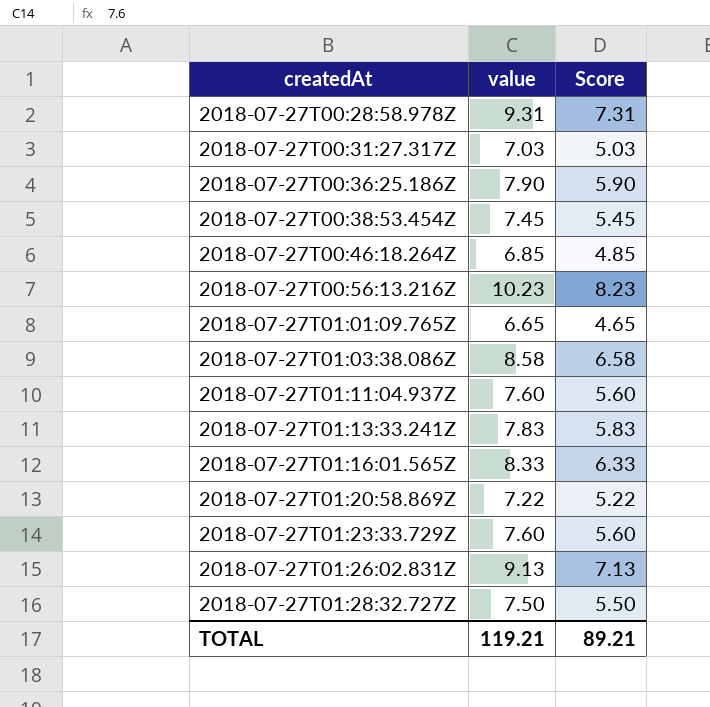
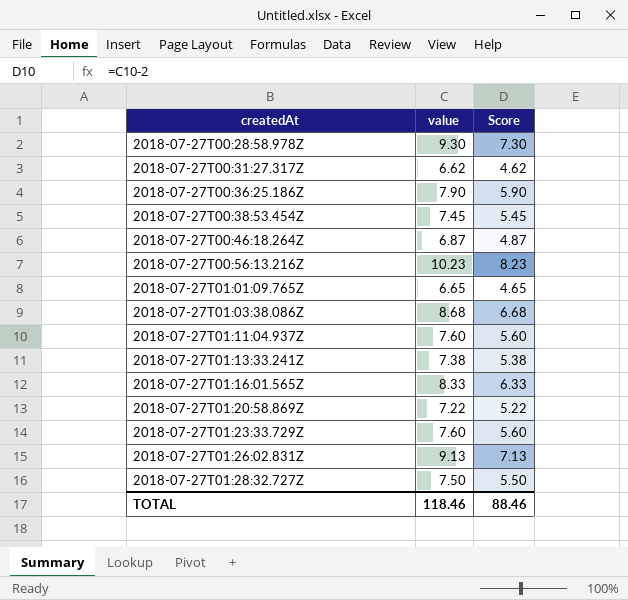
2018-07-27T00:28:58.978Z | value: 9.31 -> 9.30
2018-07-27T00:28:58.978Z | Score: 7.31 -> 7.30
2018-07-27T00:31:27.317Z | value: 7.03 -> 6.62
2018-07-27T00:31:27.317Z | Score: 5.03 -> 4.62
2018-07-27T00:46:18.264Z | value: 6.85 -> 6.87
2018-07-27T00:46:18.264Z | Score: 4.85 -> 4.87
2018-07-27T01:03:38.086Z | value: 8.58 -> 8.68
2018-07-27T01:03:38.086Z | Score: 6.58 -> 6.68
2018-07-27T01:13:33.241Z | value: 7.83 -> 7.38
2018-07-27T01:13:33.241Z | Score: 5.83 -> 5.38
TOTAL | value: 119.21 -> 118.46
TOTAL | Score: 89.21 -> 88.46

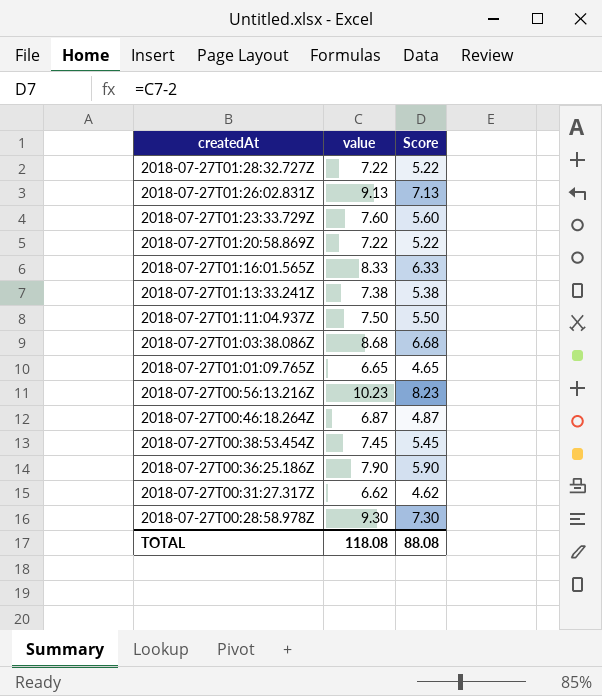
row order: createdAt ascending -> createdAt descending
2018-07-27T01:28:32.727Z | value: 7.50 -> 7.22
2018-07-27T01:28:32.727Z | Score: 5.50 -> 5.22
2018-07-27T01:11:04.937Z | value: 7.60 -> 7.50
2018-07-27T01:11:04.937Z | Score: 5.60 -> 5.50
TOTAL | value: 118.46 -> 118.08
TOTAL | Score: 88.46 -> 88.08

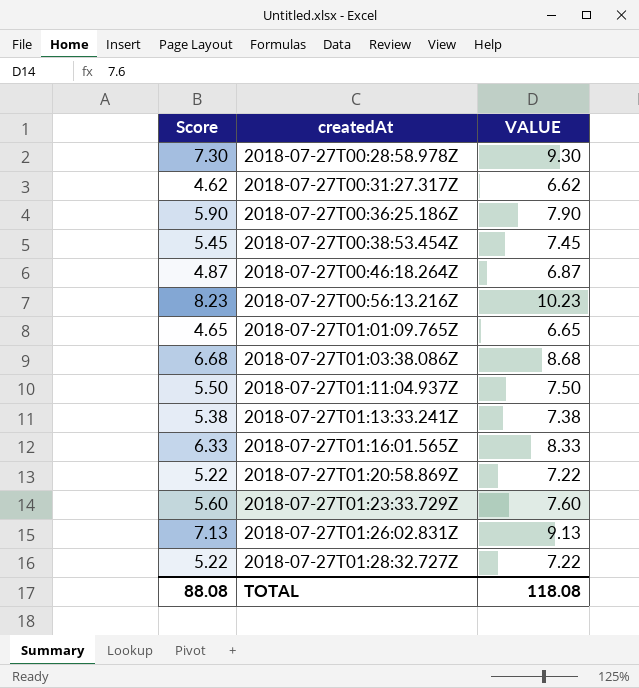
row order: createdAt descending -> createdAt ascending
column Score | position: 3 -> 1
column name: value -> VALUE

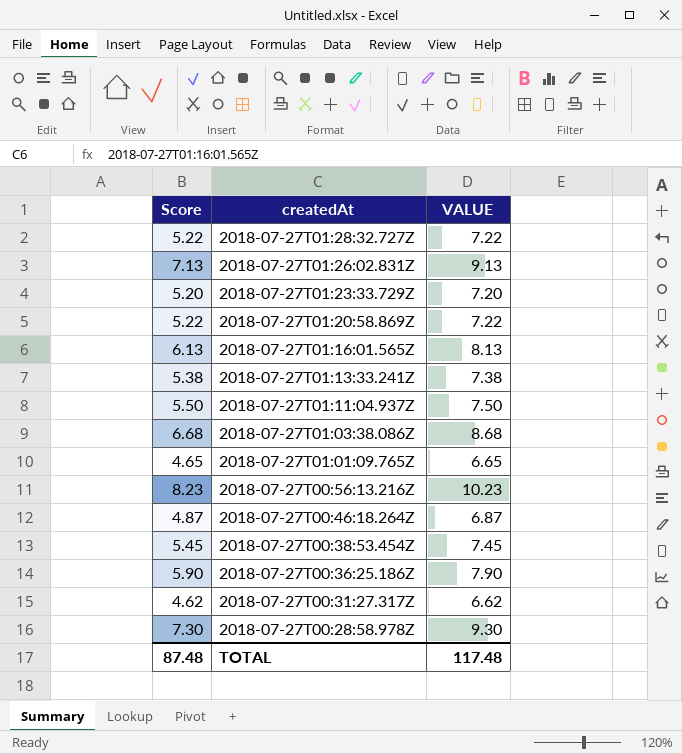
row order: createdAt ascending -> createdAt descending
2018-07-27T01:23:33.729Z | Score: 5.60 -> 5.20
2018-07-27T01:23:33.729Z | VALUE: 7.60 -> 7.20
2018-07-27T01:16:01.565Z | Score: 6.33 -> 6.13
2018-07-27T01:16:01.565Z | VALUE: 8.33 -> 8.13
TOTAL | Score: 88.08 -> 87.48
TOTAL | VALUE: 118.08 -> 117.48

